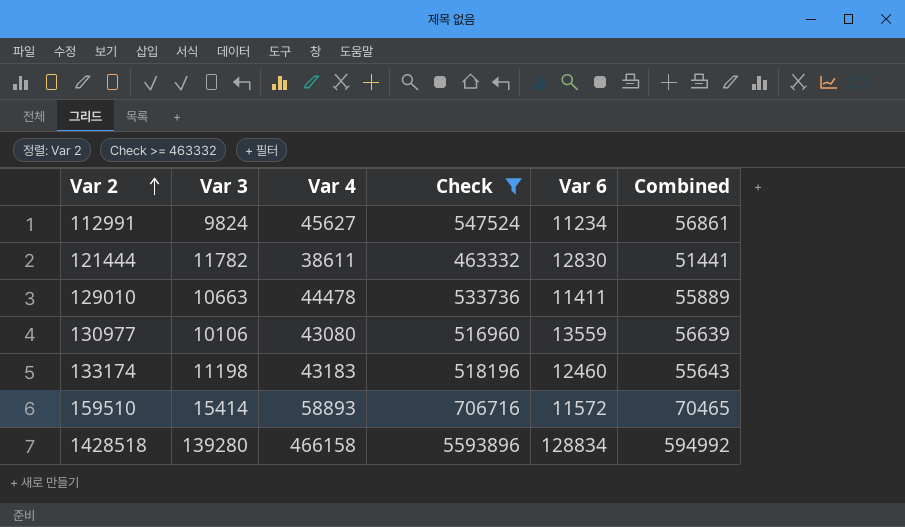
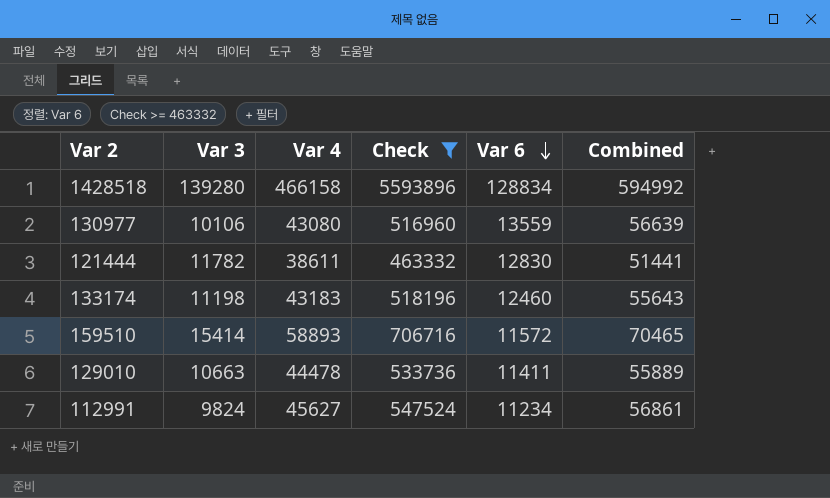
row order: Var 2 ascending -> Var 6 descending

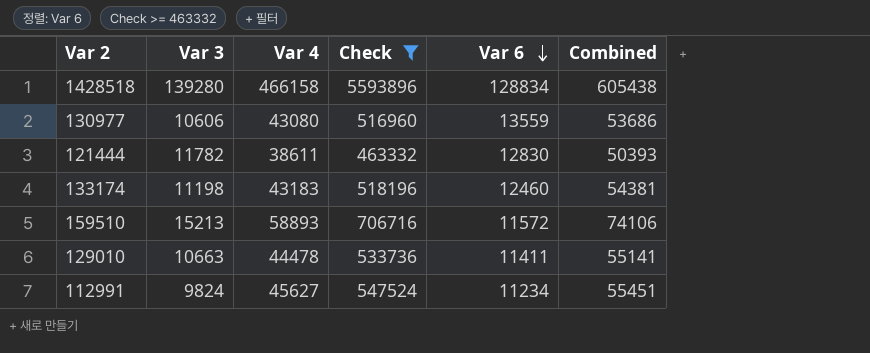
column Combined | formula: [Var 4] + [Var 6] -> [Var 3] + [Var 4]
130977 | Var 3: 10106 -> 10606
159510 | Var 3: 15414 -> 15213

